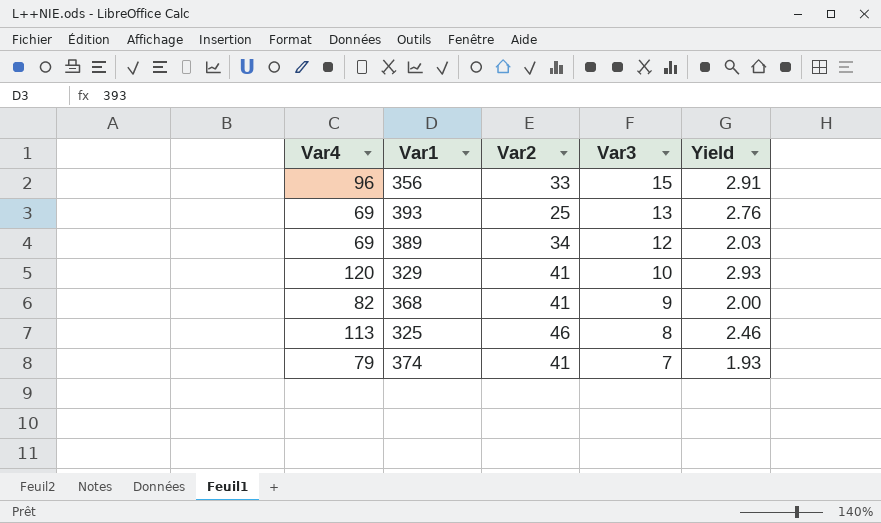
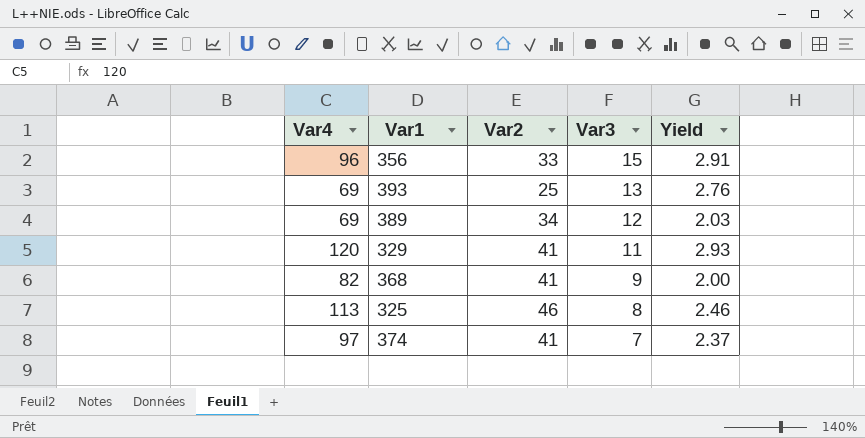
329 | Var3: 10 -> 11
374 | Var4: 79 -> 97
374 | Yield: 1.93 -> 2.37

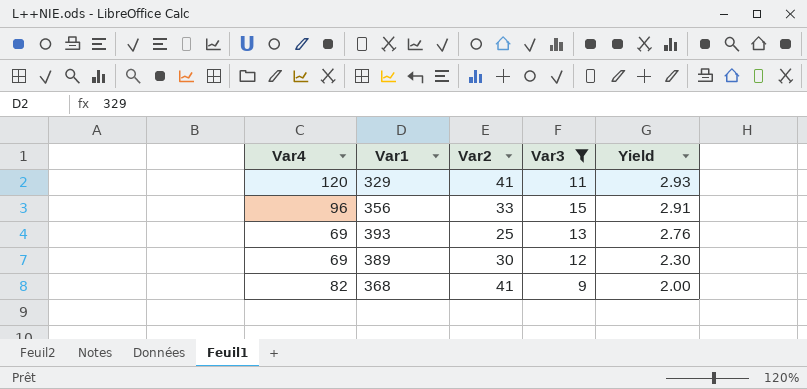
filter: none -> Var3 >= 9
row order: Var3 descending -> Yield descending
389 | Var2: 34 -> 30
389 | Yield: 2.03 -> 2.30

